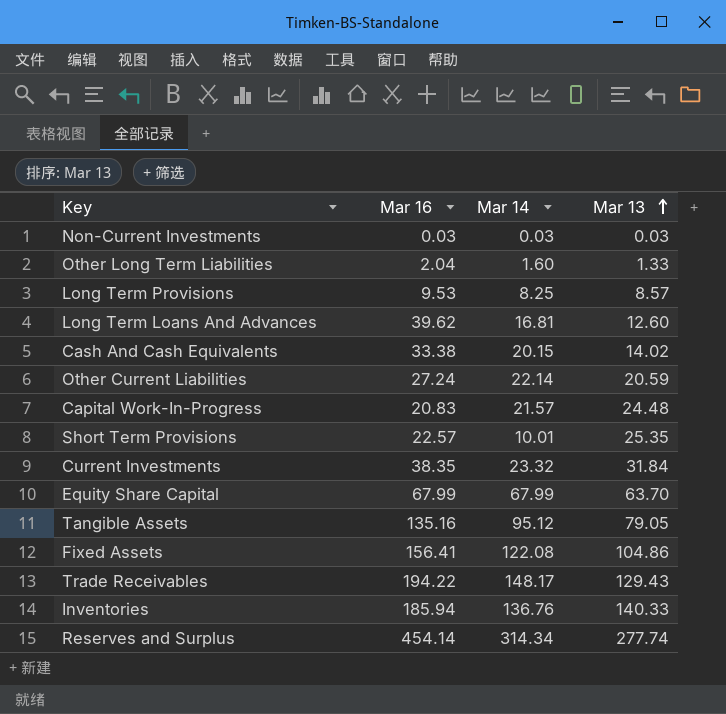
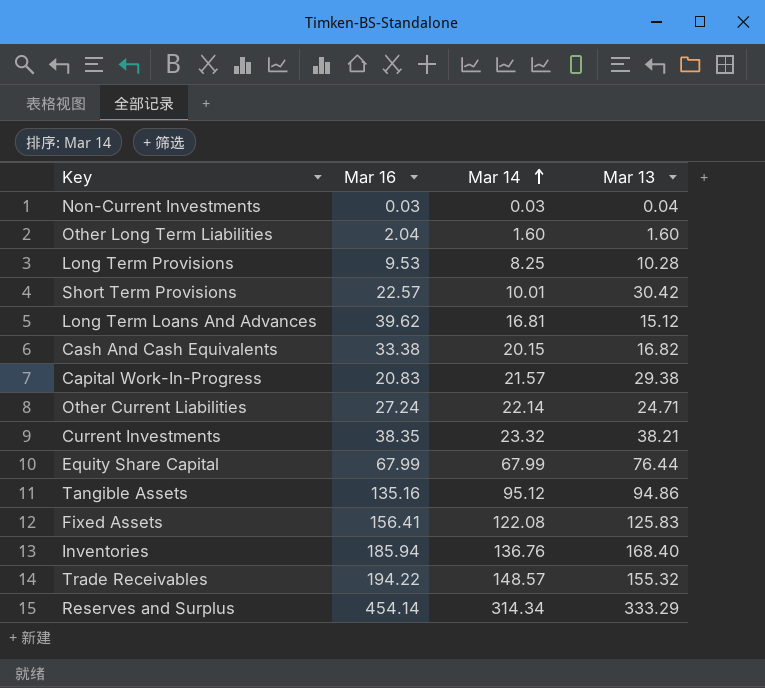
row order: Mar 13 ascending -> Mar 14 ascending
Non-Current Investments | Mar 13: 0.03 -> 0.04
Other Long Term Liabilities | Mar 13: 1.33 -> 1.60
Long Term Provisions | Mar 13: 8.57 -> 10.28
Short Term Provisions | Mar 13: 25.35 -> 30.42
Long Term Loans And Advances | Mar 13: 12.60 -> 15.12
Cash And Cash Equivalents | Mar 13: 14.02 -> 16.82
Capital Work-In-Progress | Mar 13: 24.48 -> 29.38
Other Current Liabilities | Mar 13: 20.59 -> 24.71
Current Investments | Mar 13: 31.84 -> 38.21
Equity Share Capital | Mar 13: 63.70 -> 76.44
Tangible Assets | Mar 13: 79.05 -> 94.86
Fixed Assets | Mar 13: 104.86 -> 125.83
Inventories | Mar 13: 140.33 -> 168.40
Trade Receivables | Mar 14: 148.17 -> 148.57
Trade Receivables | Mar 13: 129.43 -> 155.32
Reserves and Surplus | Mar 13: 277.74 -> 333.29

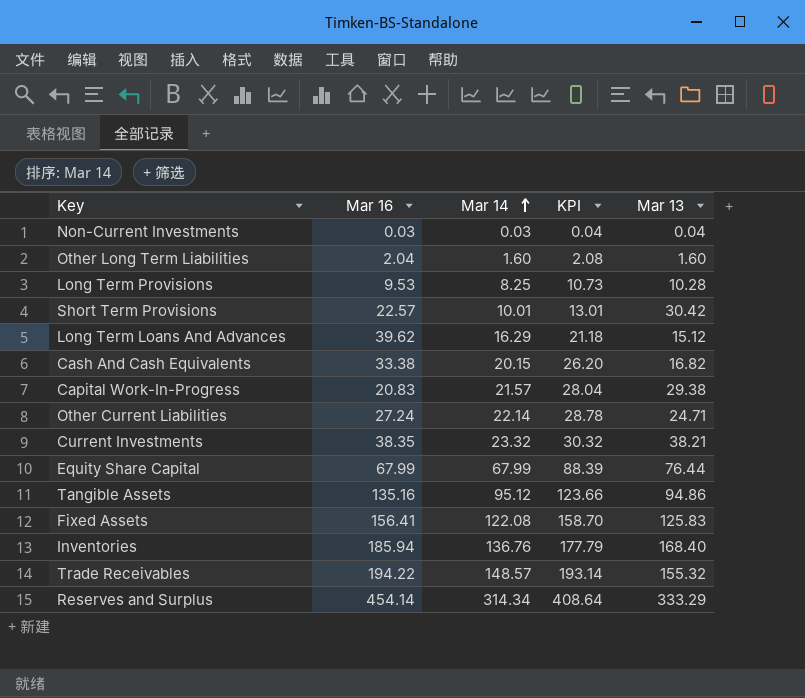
column KPI | formula: none -> [Mar 14] * 1.3
Long Term Loans And Advances | Mar 14: 16.81 -> 16.29

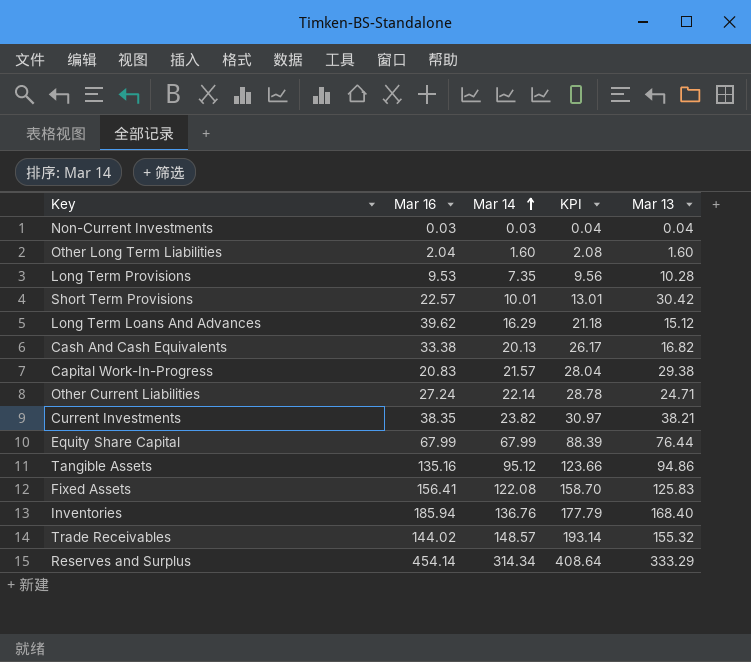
Long Term Provisions | Mar 14: 8.25 -> 7.35
Long Term Provisions | KPI: 10.73 -> 9.56
Cash And Cash Equivalents | Mar 14: 20.15 -> 20.13
Cash And Cash Equivalents | KPI: 26.20 -> 26.17
Current Investments | Mar 14: 23.32 -> 23.82
Current Investments | KPI: 30.32 -> 30.97
Trade Receivables | Mar 16: 194.22 -> 144.02

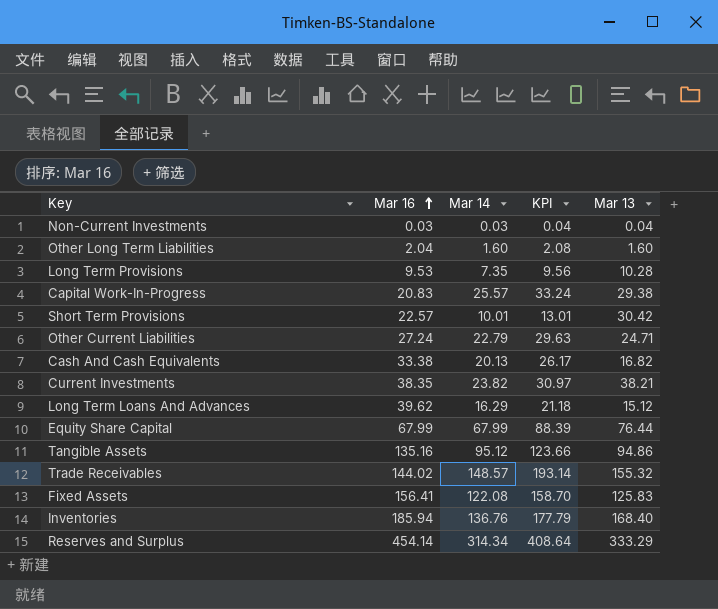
row order: Mar 14 ascending -> Mar 16 ascending
Capital Work-In-Progress | Mar 14: 21.57 -> 25.57
Capital Work-In-Progress | KPI: 28.04 -> 33.24
Other Current Liabilities | Mar 14: 22.14 -> 22.79
Other Current Liabilities | KPI: 28.78 -> 29.63

